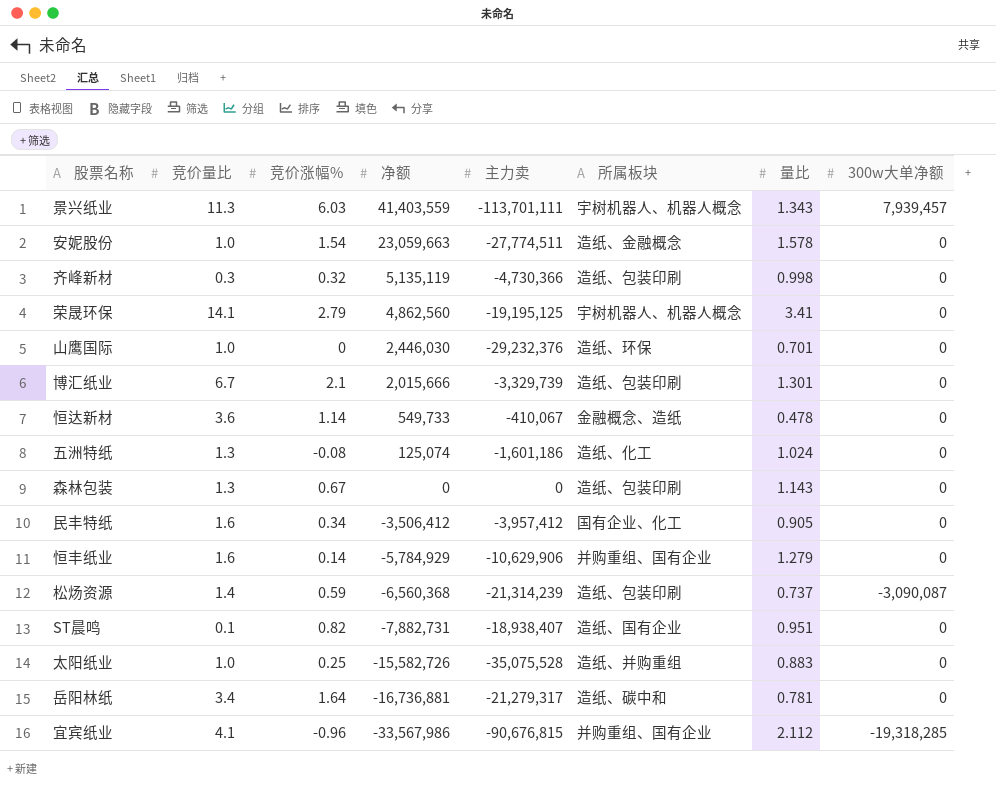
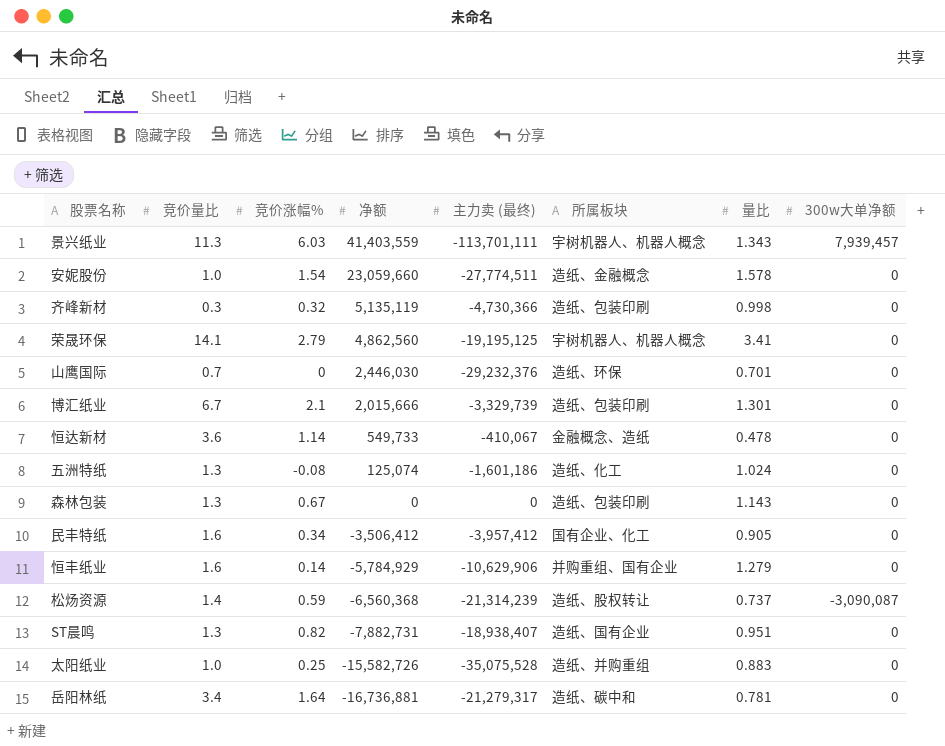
column name: 主力卖 -> 主力卖 (最终)
row 宜宾纸业: 4.1 | -0.96 | -33,567,986 | -90,676,815 | 并购重组、国有企业 | 2.112 | -19,318,285 -> none
安妮股份 | 净额: 23,059,663 -> 23,059,660
山鹰国际 | 竞价量比: 1.0 -> 0.7
松炀资源 | 所属板块: 造纸、包装印刷 -> 造纸、股权转让
ST晨鸣 | 竞价量比: 0.1 -> 1.3

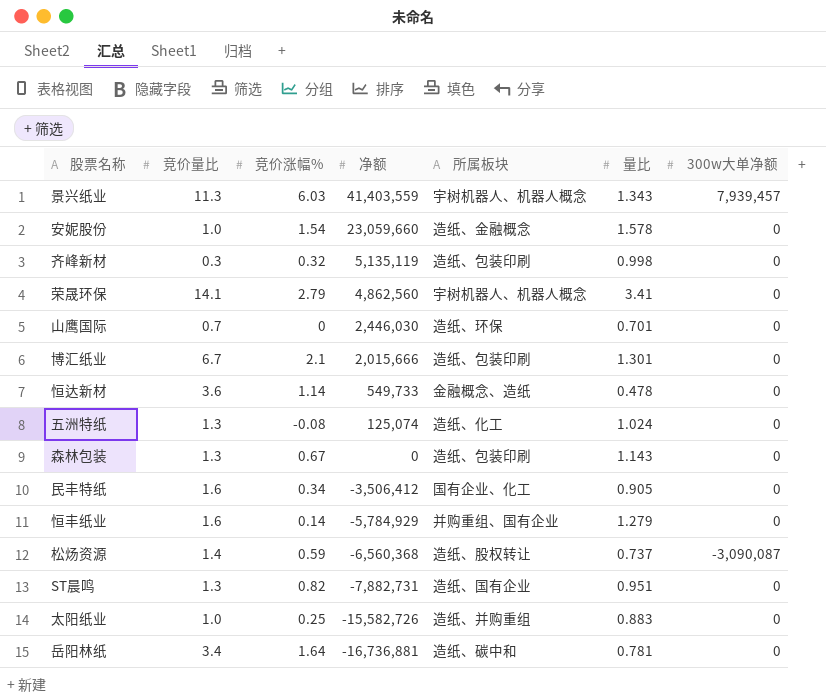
column 主力卖 (最终) | position: 5 -> none

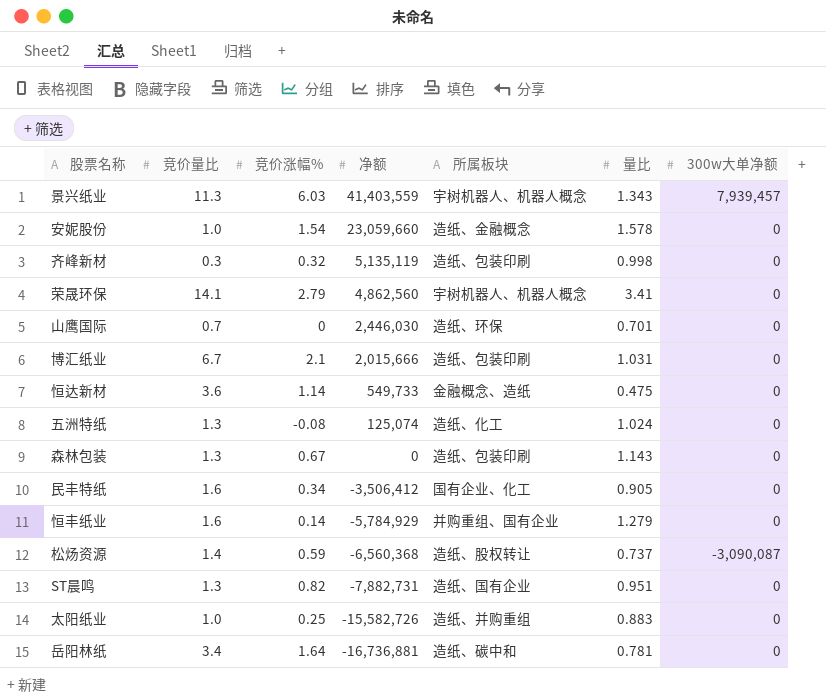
博汇纸业 | 量比: 1.301 -> 1.031
恒达新材 | 量比: 0.478 -> 0.475

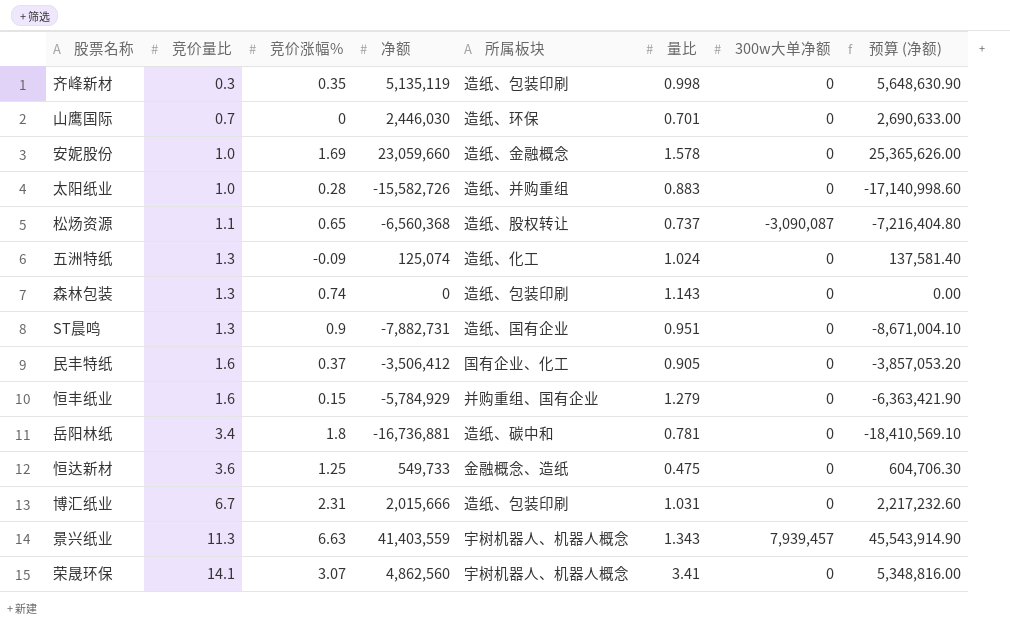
row order: 净额 descending -> 竞价量比 ascending
column 预算 (净额) | formula: none -> [净额] * 1.1
齐峰新材 | 竞价涨幅%: 0.32 -> 0.35
安妮股份 | 竞价涨幅%: 1.54 -> 1.69
太阳纸业 | 竞价涨幅%: 0.25 -> 0.28
松炀资源 | 竞价量比: 1.4 -> 1.1
松炀资源 | 竞价涨幅%: 0.59 -> 0.65
五洲特纸 | 竞价涨幅%: -0.08 -> -0.09
森林包装 | 竞价涨幅%: 0.67 -> 0.74
ST晨鸣 | 竞价涨幅%: 0.82 -> 0.9
民丰特纸 | 竞价涨幅%: 0.34 -> 0.37
恒丰纸业 | 竞价涨幅%: 0.14 -> 0.15
岳阳林纸 | 竞价涨幅%: 1.64 -> 1.8
恒达新材 | 竞价涨幅%: 1.14 -> 1.25
博汇纸业 | 竞价涨幅%: 2.1 -> 2.31
景兴纸业 | 竞价涨幅%: 6.03 -> 6.63
荣晟环保 | 竞价涨幅%: 2.79 -> 3.07

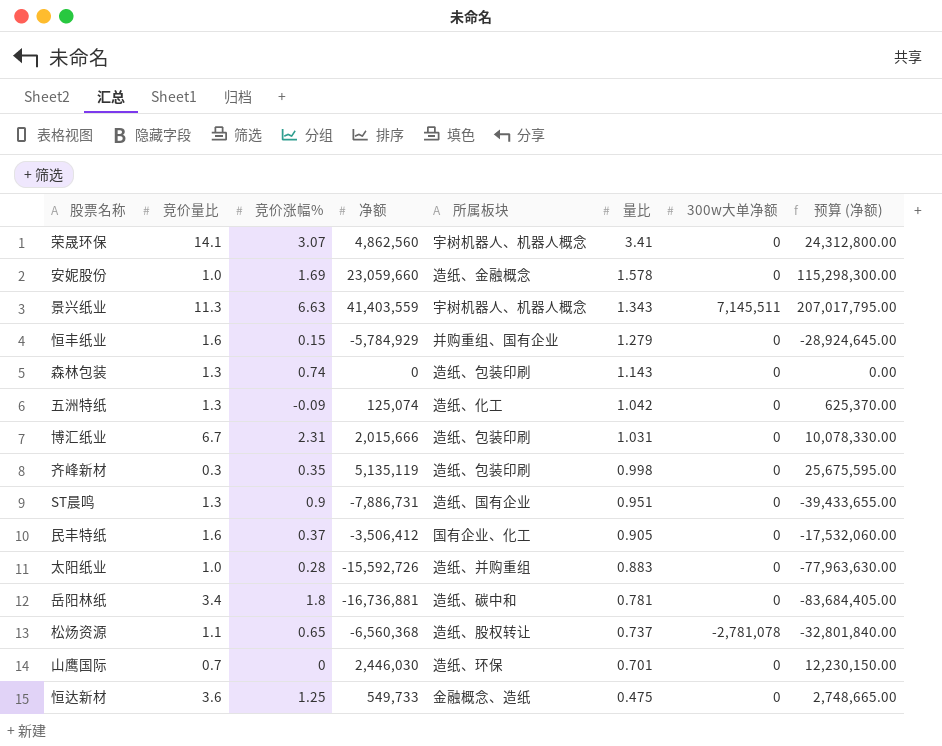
row order: 竞价量比 ascending -> 量比 descending
column 预算 (净额) | formula: [净额] * 1.1 -> [净额] * 5
景兴纸业 | 300w大单净额: 7,939,457 -> 7,145,511
五洲特纸 | 量比: 1.024 -> 1.042
ST晨鸣 | 净额: -7,882,731 -> -7,886,731
太阳纸业 | 净额: -15,582,726 -> -15,592,726
松炀资源 | 300w大单净额: -3,090,087 -> -2,781,078

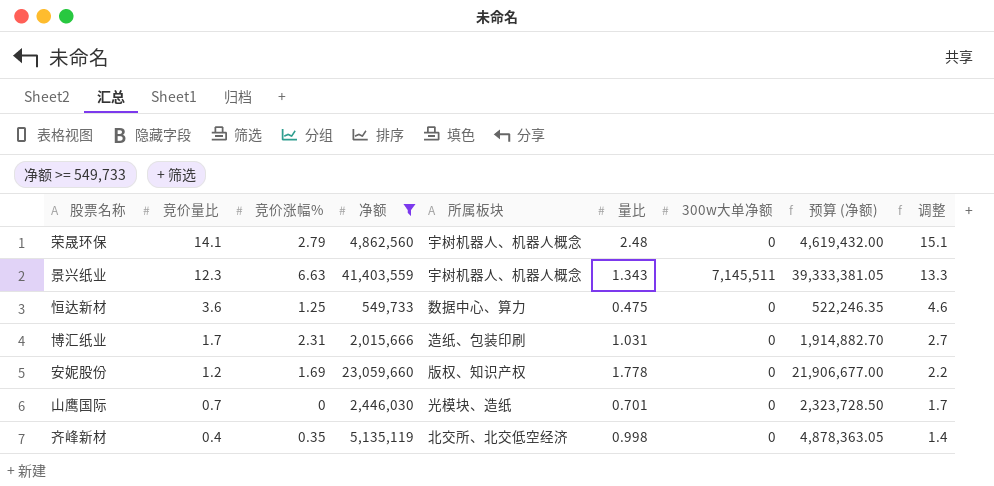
filter: none -> 净额 >= 549,733
row order: 量比 descending -> 竞价量比 descending
column 预算 (净额) | formula: [净额] * 5 -> [净额] * 0.95
column 调整 | formula: none -> [竞价量比] + 1
荣晟环保 | 竞价涨幅%: 3.07 -> 2.79
荣晟环保 | 量比: 3.41 -> 2.48
景兴纸业 | 竞价量比: 11.3 -> 12.3
恒达新材 | 所属板块: 金融概念、造纸 -> 数据中心、算力
博汇纸业 | 竞价量比: 6.7 -> 1.7
安妮股份 | 竞价量比: 1.0 -> 1.2
安妮股份 | 所属板块: 造纸、金融概念 -> 版权、知识产权
安妮股份 | 量比: 1.578 -> 1.778
山鹰国际 | 所属板块: 造纸、环保 -> 光模块、造纸
齐峰新材 | 竞价量比: 0.3 -> 0.4
齐峰新材 | 所属板块: 造纸、包装印刷 -> 北交所、北交低空经济

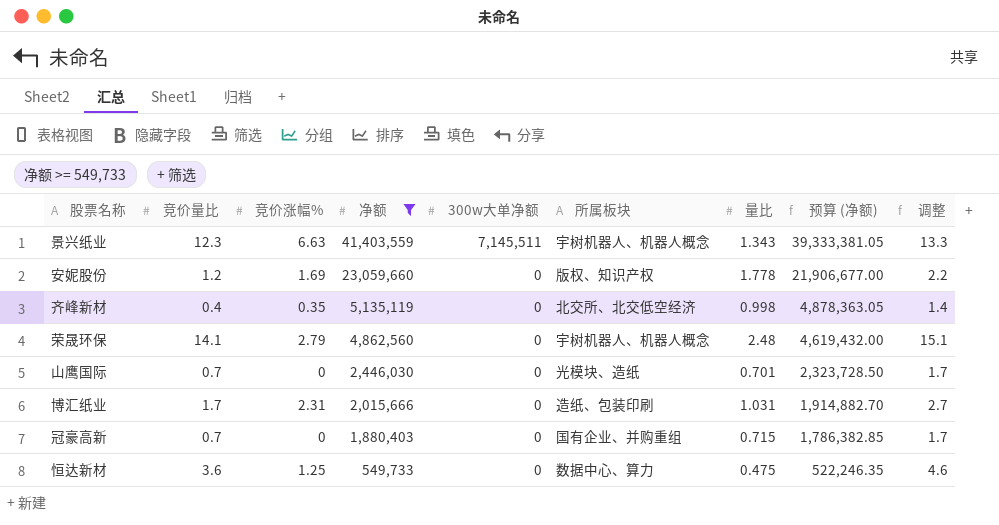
row order: 竞价量比 descending -> 净额 descending
column 300w大单净额 | position: 7 -> 5
row 冠豪高新: none -> 0.7 | 0 | 1,880,403 | 0 | 国有企业、并购重组 | 0.715 | 1,786,382.85 | 1.7

